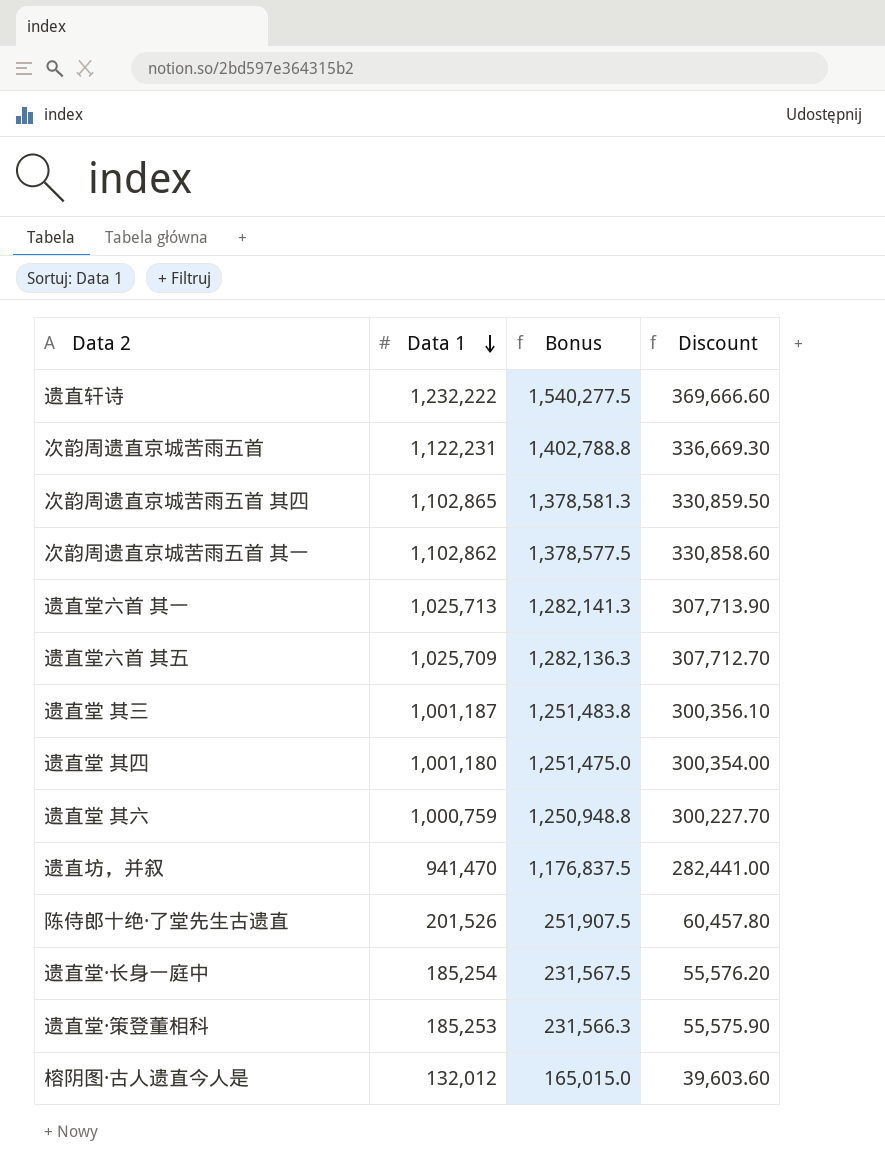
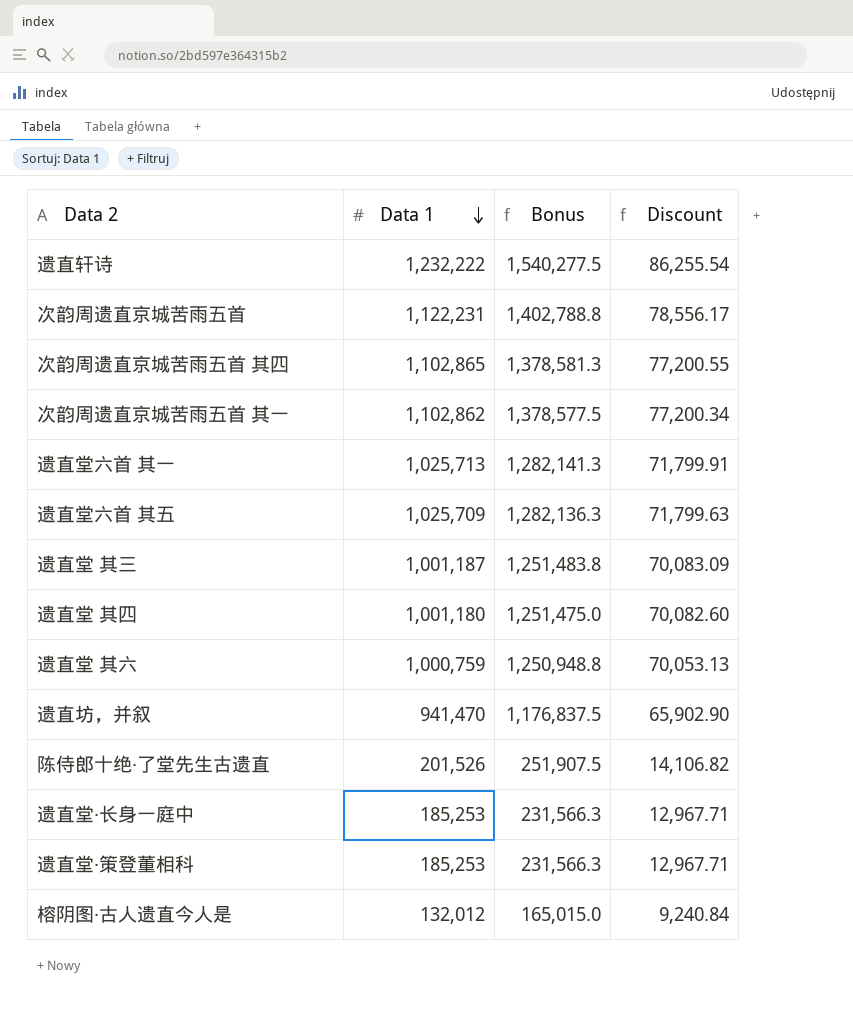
column Discount | formula: [Data 1] * 0.3 -> [Data 1] * 0.07
遗直堂·长身一庭中 | Data 1: 185,254 -> 185,253
遗直堂·长身一庭中 | Bonus: 231,567.5 -> 231,566.3

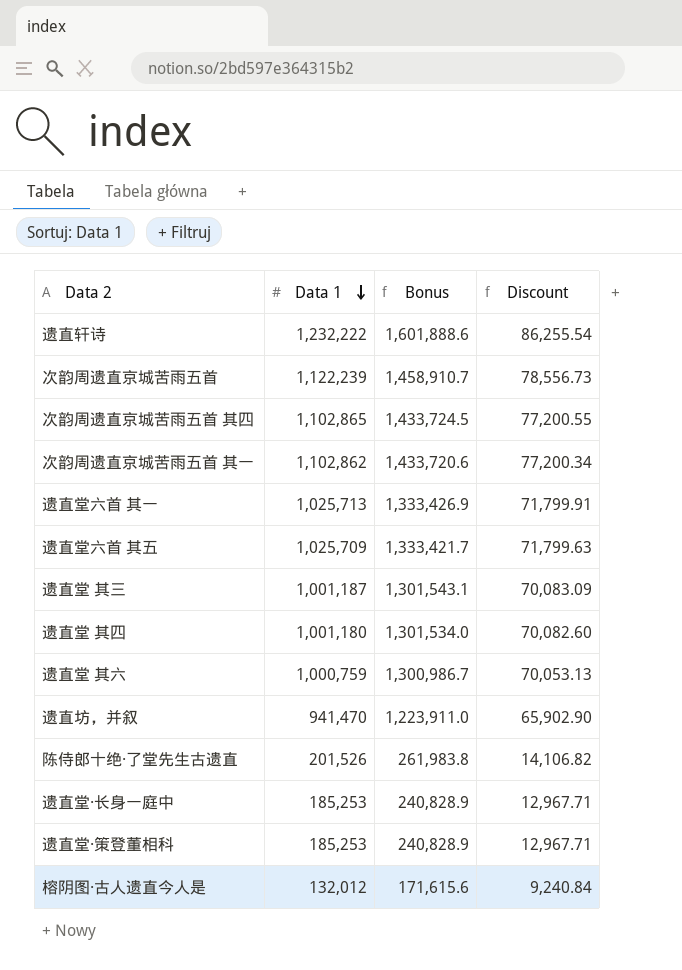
column Bonus | formula: [Data 1] * 1.25 -> [Data 1] * 1.3
次韵周遗直京城苦雨五首 | Data 1: 1,122,231 -> 1,122,239
次韵周遗直京城苦雨五首 | Discount: 78,556.17 -> 78,556.73

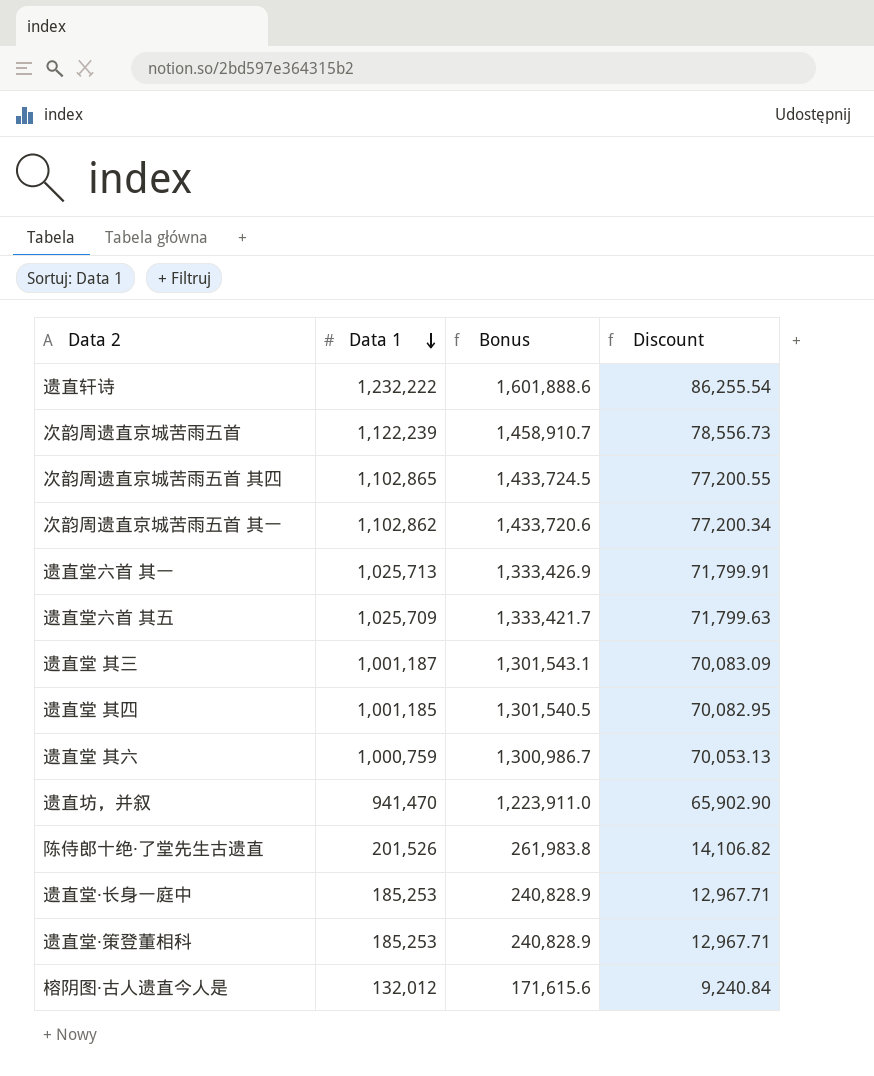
遗直堂 其四 | Data 1: 1,001,180 -> 1,001,185
遗直堂 其四 | Bonus: 1,301,534.0 -> 1,301,540.5
遗直堂 其四 | Discount: 70,082.60 -> 70,082.95

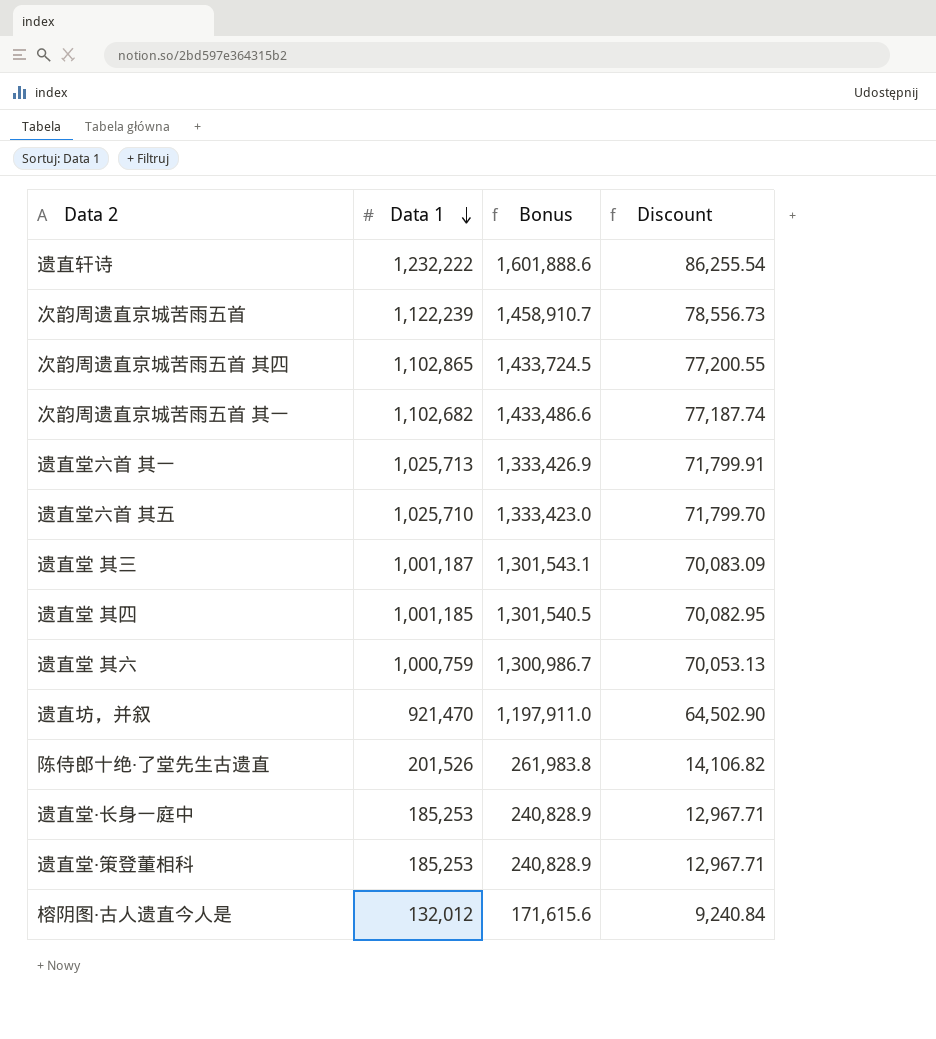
次韵周遗直京城苦雨五首 其一 | Data 1: 1,102,862 -> 1,102,682
次韵周遗直京城苦雨五首 其一 | Bonus: 1,433,720.6 -> 1,433,486.6
次韵周遗直京城苦雨五首 其一 | Discount: 77,200.34 -> 77,187.74
遗直堂六首 其五 | Data 1: 1,025,709 -> 1,025,710
遗直堂六首 其五 | Bonus: 1,333,421.7 -> 1,333,423.0
遗直堂六首 其五 | Discount: 71,799.63 -> 71,799.70
遗直坊，并叙 | Data 1: 941,470 -> 921,470
遗直坊，并叙 | Bonus: 1,223,911.0 -> 1,197,911.0
遗直坊，并叙 | Discount: 65,902.90 -> 64,502.90

